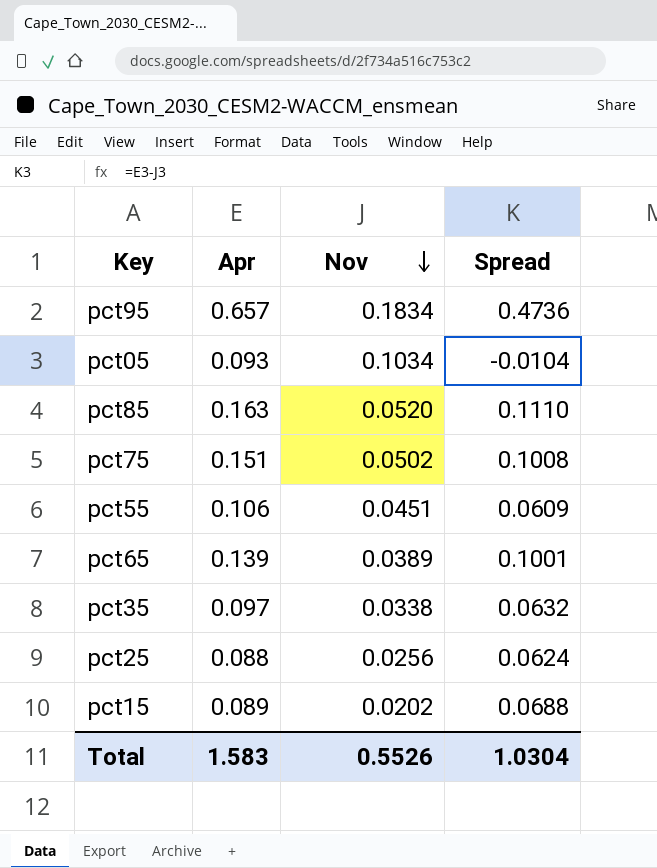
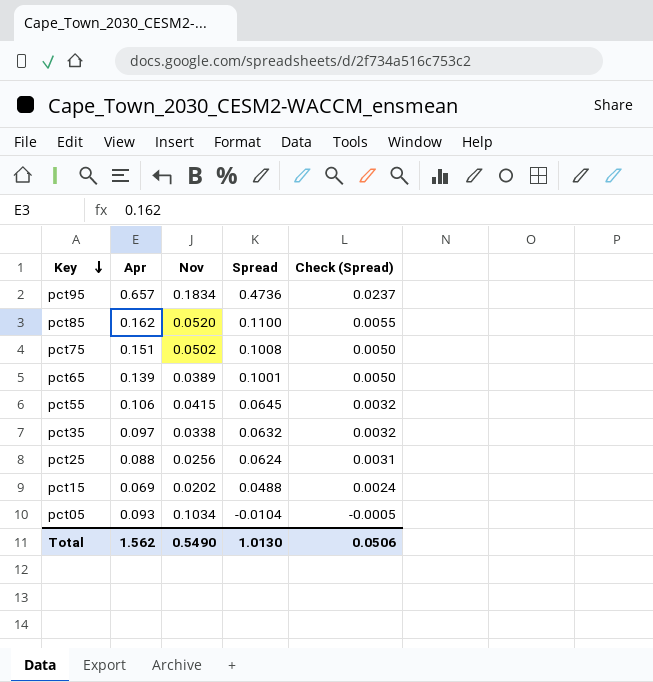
row order: Nov descending -> Key descending
column Check (Spread) | formula: none -> [Spread] * 0.05
pct85 | Apr: 0.163 -> 0.162
pct85 | Spread: 0.1110 -> 0.1100
pct55 | Nov: 0.0451 -> 0.0415
pct55 | Spread: 0.0609 -> 0.0645
pct15 | Apr: 0.089 -> 0.069
pct15 | Spread: 0.0688 -> 0.0488
Total | Apr: 1.583 -> 1.562
Total | Nov: 0.5526 -> 0.5490
Total | Spread: 1.0304 -> 1.0130

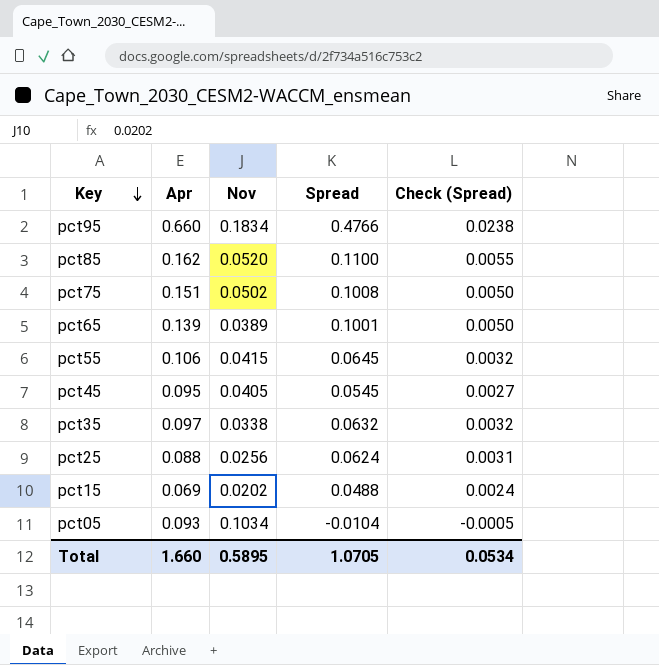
pct95 | Apr: 0.657 -> 0.660
pct95 | Spread: 0.4736 -> 0.4766
pct95 | Check (Spread): 0.0237 -> 0.0238
row pct45: none -> 0.095 | 0.0405 | 0.0545 | 0.0027
Total | Apr: 1.562 -> 1.660
Total | Nov: 0.5490 -> 0.5895
Total | Spread: 1.0130 -> 1.0705
Total | Check (Spread): 0.0506 -> 0.0534

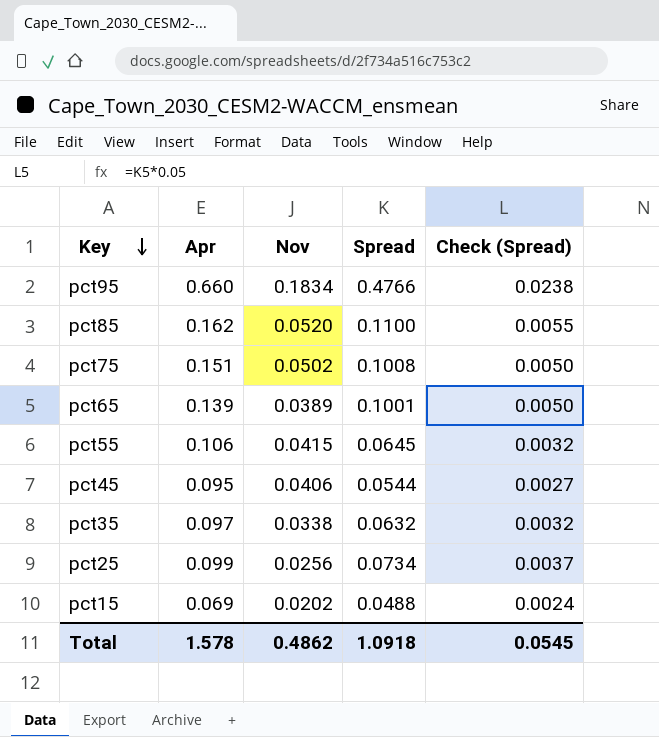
row pct05: 0.093 | 0.1034 | -0.0104 | -0.0005 -> none
pct45 | Nov: 0.0405 -> 0.0406
pct45 | Spread: 0.0545 -> 0.0544
pct25 | Apr: 0.088 -> 0.099
pct25 | Spread: 0.0624 -> 0.0734
pct25 | Check (Spread): 0.0031 -> 0.0037
Total | Apr: 1.660 -> 1.578
Total | Nov: 0.5895 -> 0.4862
Total | Spread: 1.0705 -> 1.0918
Total | Check (Spread): 0.0534 -> 0.0545

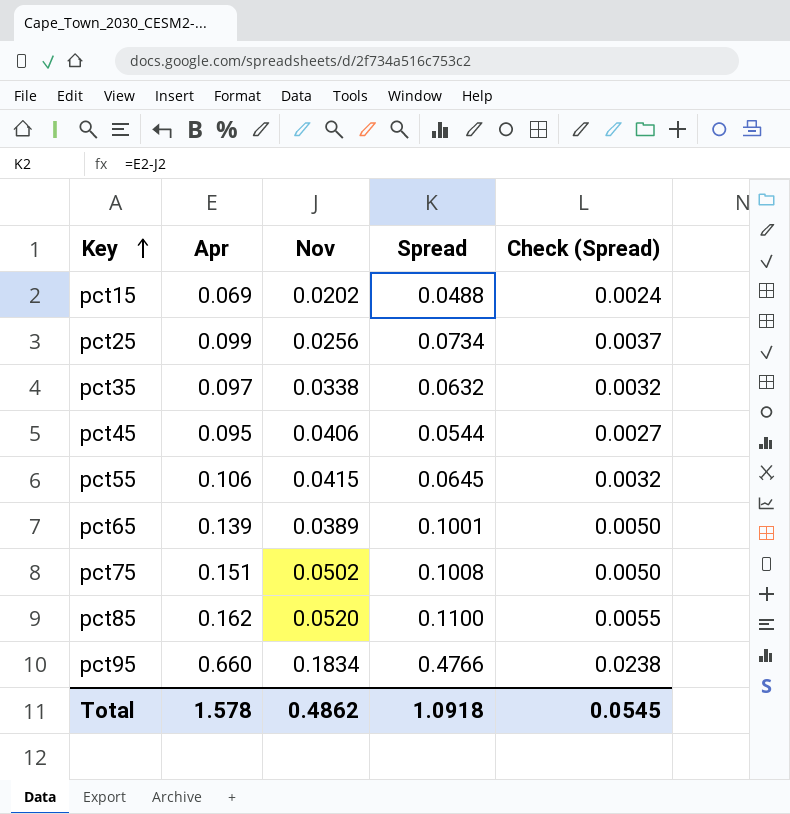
row order: Key descending -> Key ascending

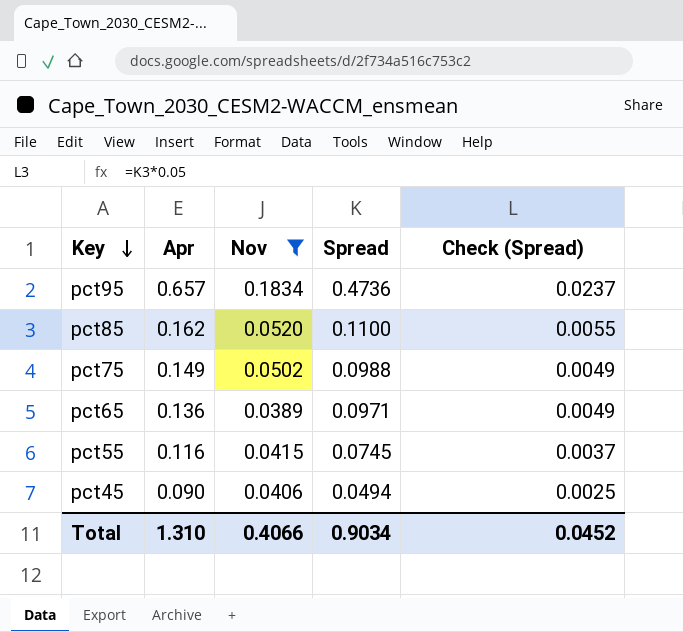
filter: none -> Nov >= 0.0389
row order: Key ascending -> Key descending
pct95 | Apr: 0.660 -> 0.657
pct95 | Spread: 0.4766 -> 0.4736
pct95 | Check (Spread): 0.0238 -> 0.0237
pct75 | Apr: 0.151 -> 0.149
pct75 | Spread: 0.1008 -> 0.0988
pct75 | Check (Spread): 0.0050 -> 0.0049
pct65 | Apr: 0.139 -> 0.136
pct65 | Spread: 0.1001 -> 0.0971
pct65 | Check (Spread): 0.0050 -> 0.0049
pct55 | Apr: 0.106 -> 0.116
pct55 | Spread: 0.0645 -> 0.0745
pct55 | Check (Spread): 0.0032 -> 0.0037
pct45 | Apr: 0.095 -> 0.090
pct45 | Spread: 0.0544 -> 0.0494
pct45 | Check (Spread): 0.0027 -> 0.0025
Total | Apr: 1.578 -> 1.310
Total | Nov: 0.4862 -> 0.4066
Total | Spread: 1.0918 -> 0.9034
Total | Check (Spread): 0.0545 -> 0.0452

